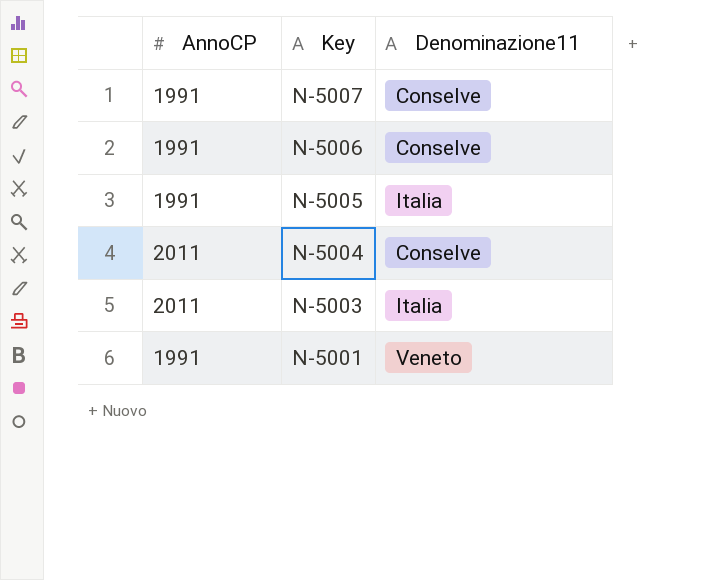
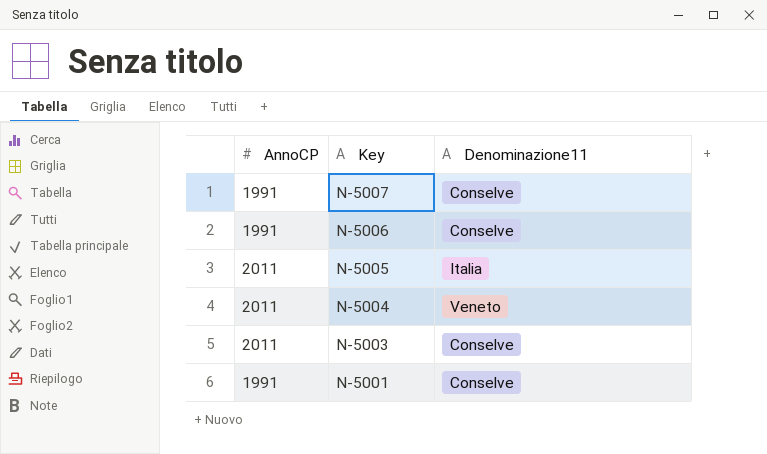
N-5005 | AnnoCP: 1991 -> 2011
N-5004 | Denominazione11: Conselve -> Veneto
N-5003 | Denominazione11: Italia -> Conselve
N-5001 | Denominazione11: Veneto -> Conselve

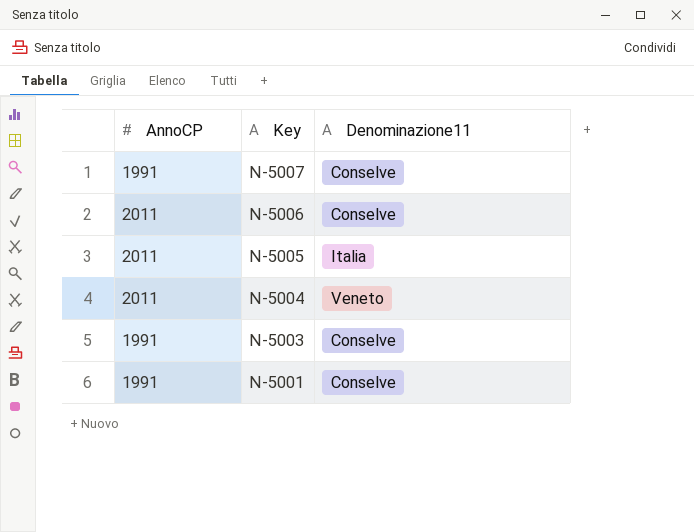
N-5006 | AnnoCP: 1991 -> 2011
N-5003 | AnnoCP: 2011 -> 1991

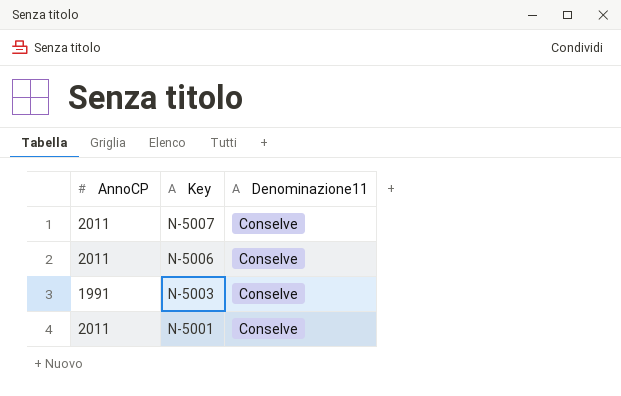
row N-5005: 2011 | Italia -> none
row N-5004: 2011 | Veneto -> none
N-5007 | AnnoCP: 1991 -> 2011
N-5001 | AnnoCP: 1991 -> 2011

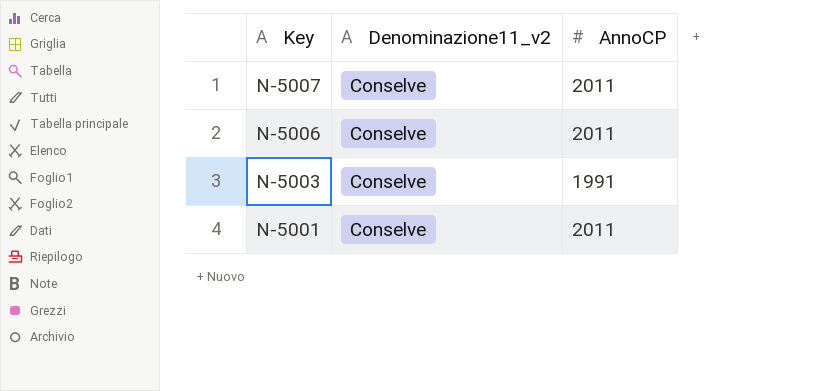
column name: Denominazione11 -> Denominazione11_v2
column AnnoCP | position: 1 -> 3

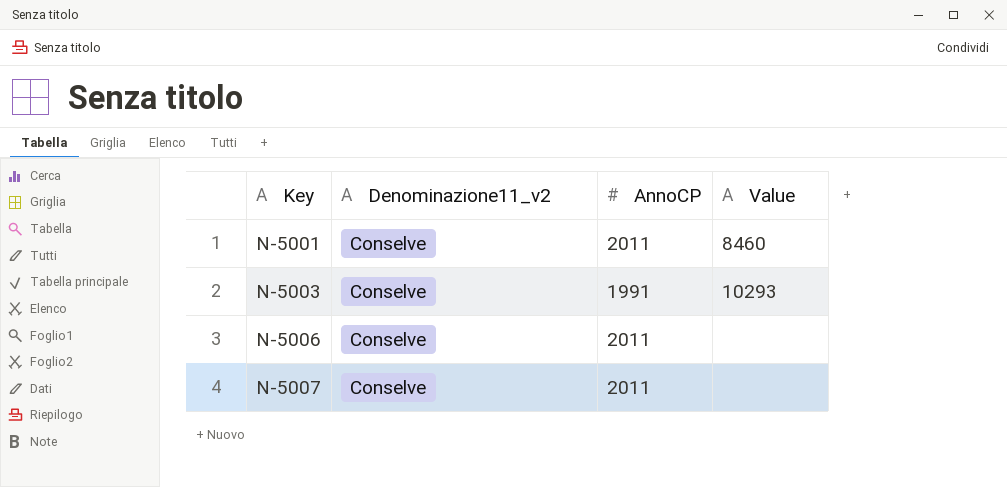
row order: Key descending -> Key ascending
column Value | position: none -> 4

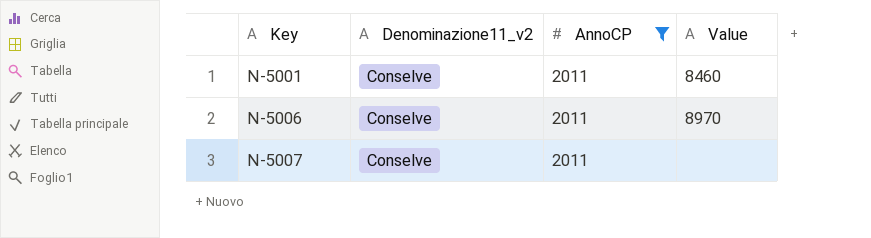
filter: none -> AnnoCP = 2011
N-5006 | Value: none -> 8970

